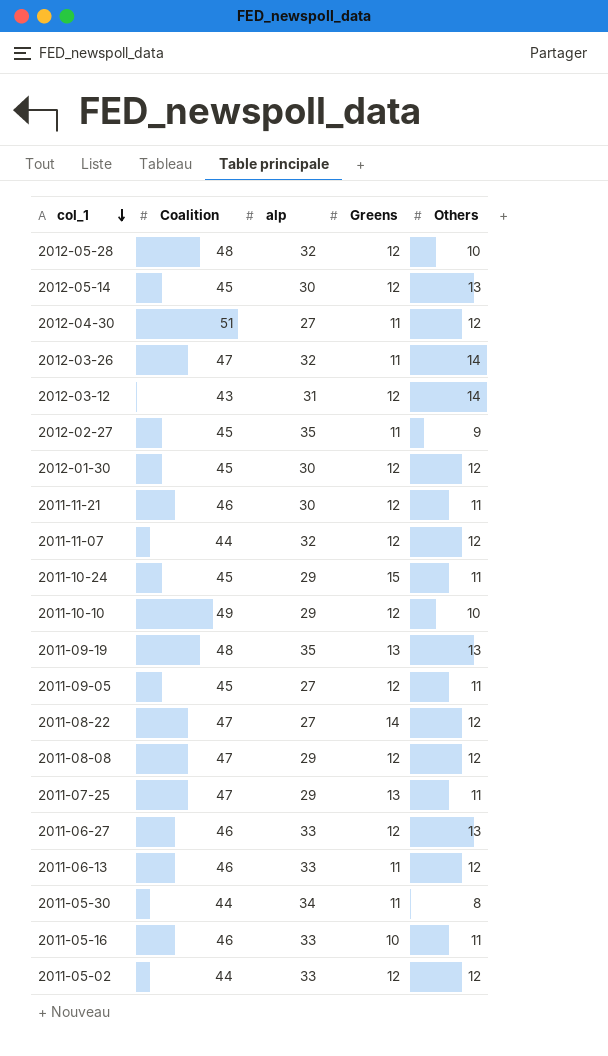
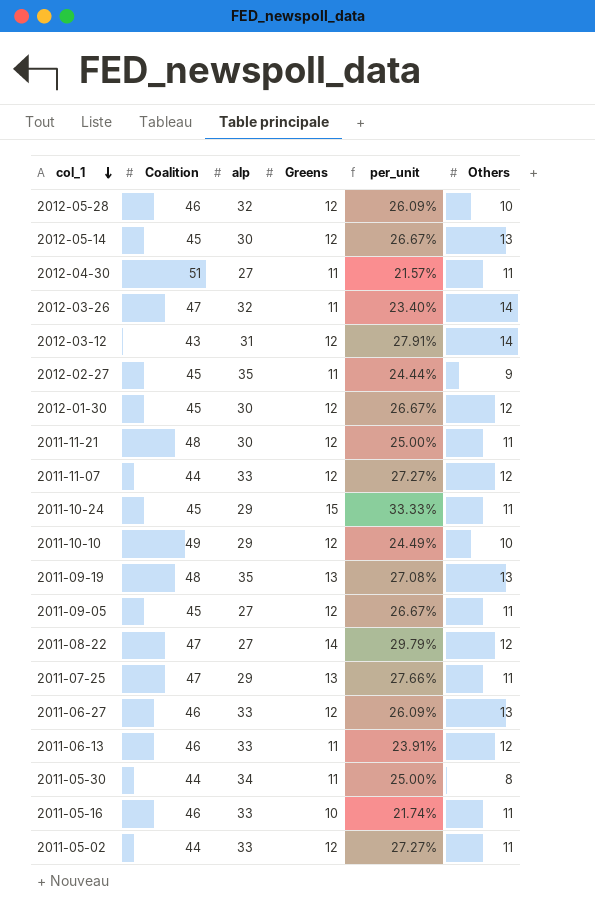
column per_unit | formula: none -> [Greens] / [Coalition]
row 2011-08-08: 47 | 29 | 12 | 12 -> none
2012-05-28 | Coalition: 48 -> 46
2012-04-30 | Others: 12 -> 11
2011-11-21 | Coalition: 46 -> 48
2011-11-07 | alp: 32 -> 33
2011-05-02 | Others: 12 -> 11

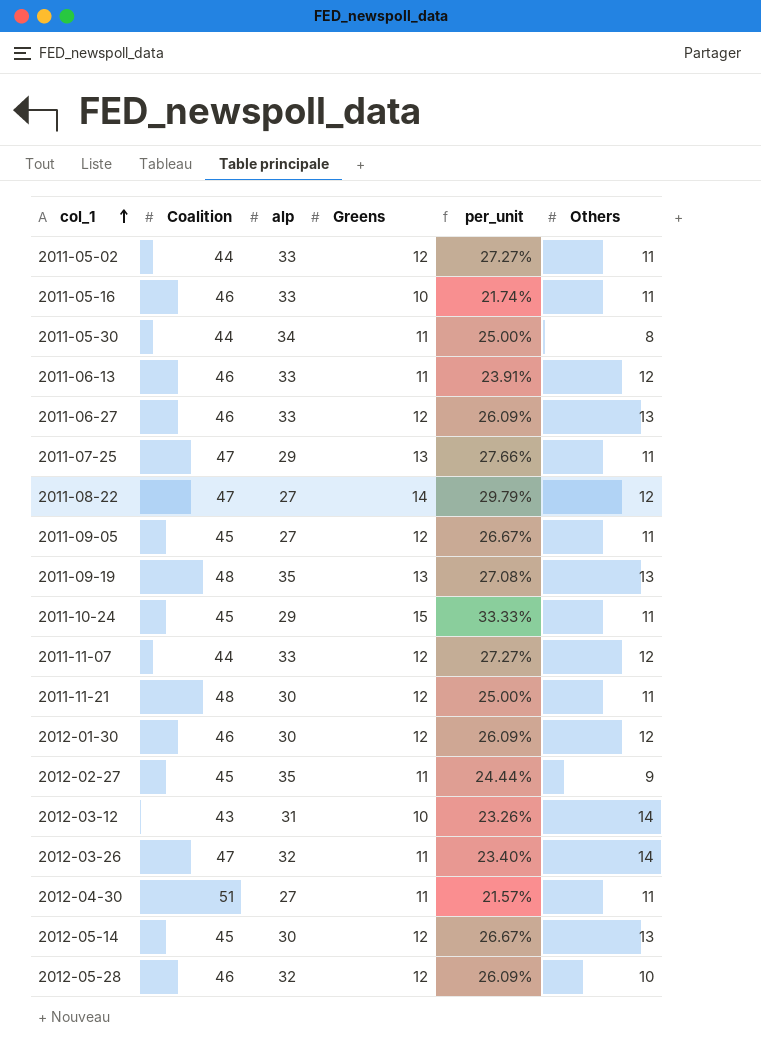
row order: col_1 descending -> col_1 ascending
row 2011-10-10: 49 | 29 | 12 | 24.49% | 10 -> none
2012-01-30 | Coalition: 45 -> 46
2012-01-30 | per_unit: 26.67% -> 26.09%
2012-03-12 | Greens: 12 -> 10
2012-03-12 | per_unit: 27.91% -> 23.26%

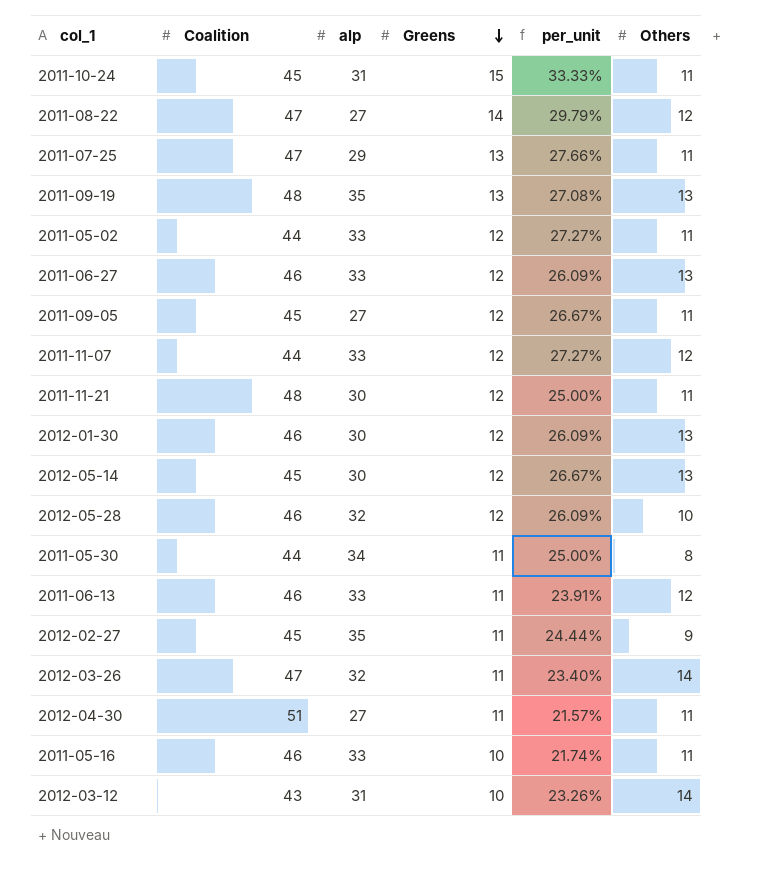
row order: col_1 ascending -> Greens descending
2011-10-24 | alp: 29 -> 31
2012-01-30 | Others: 12 -> 13

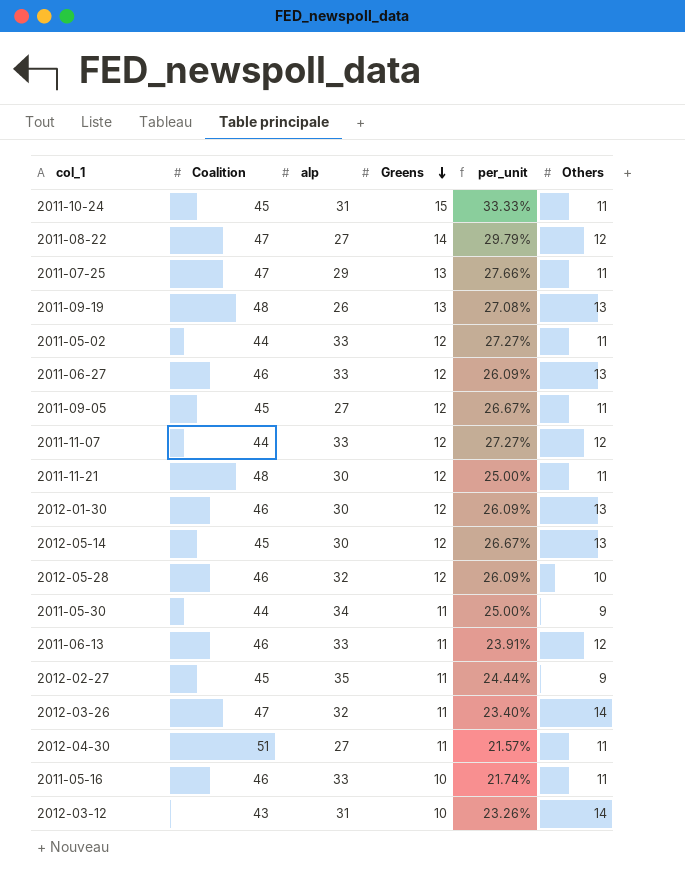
2011-09-19 | alp: 35 -> 26
2011-05-30 | Others: 8 -> 9

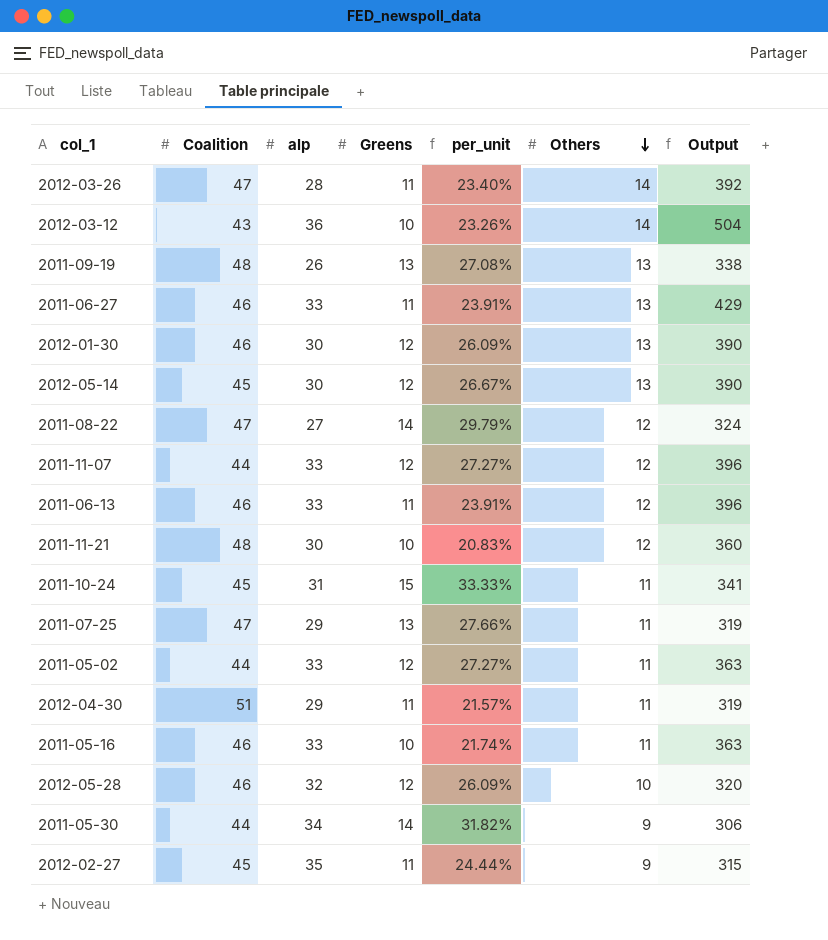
row order: Greens descending -> Others descending
column Output | formula: none -> [alp] * [Others]
row 2011-09-05: 45 | 27 | 12 | 26.67% | 11 -> none
2012-03-26 | alp: 32 -> 28
2012-03-12 | alp: 31 -> 36
2011-06-27 | Greens: 12 -> 11
2011-06-27 | per_unit: 26.09% -> 23.91%
2011-11-21 | Greens: 12 -> 10
2011-11-21 | per_unit: 25.00% -> 20.83%
2011-11-21 | Others: 11 -> 12
2012-04-30 | alp: 27 -> 29
2011-05-30 | Greens: 11 -> 14
2011-05-30 | per_unit: 25.00% -> 31.82%

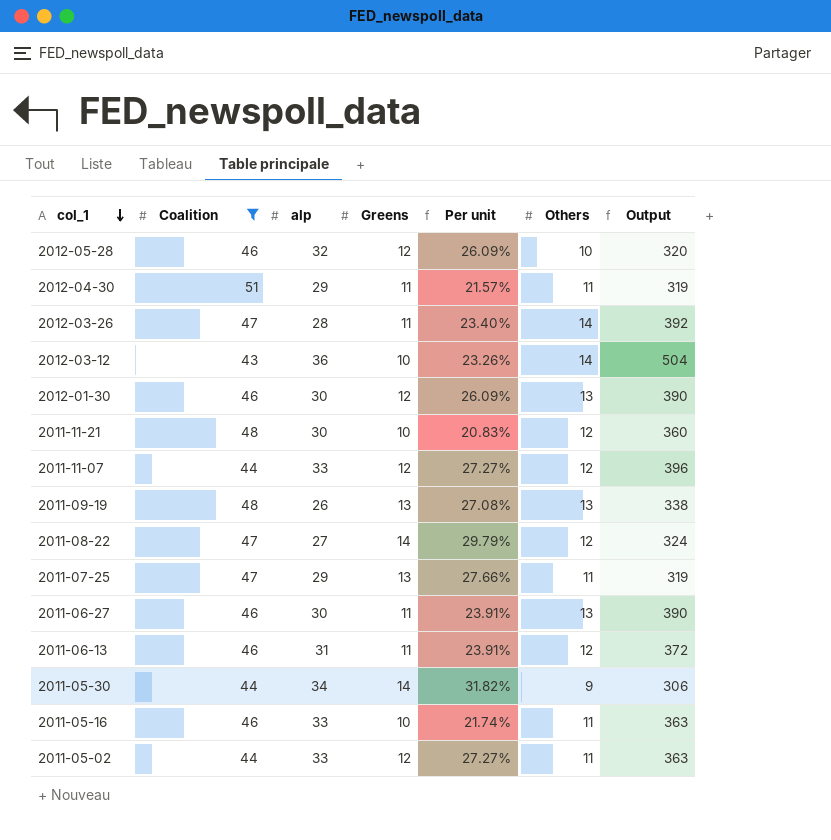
filter: none -> Coalition != 45
row order: Others descending -> col_1 descending
column name: per_unit -> Per unit
2011-06-27 | alp: 33 -> 30
2011-06-27 | Output: 429 -> 390
2011-06-13 | alp: 33 -> 31
2011-06-13 | Output: 396 -> 372

